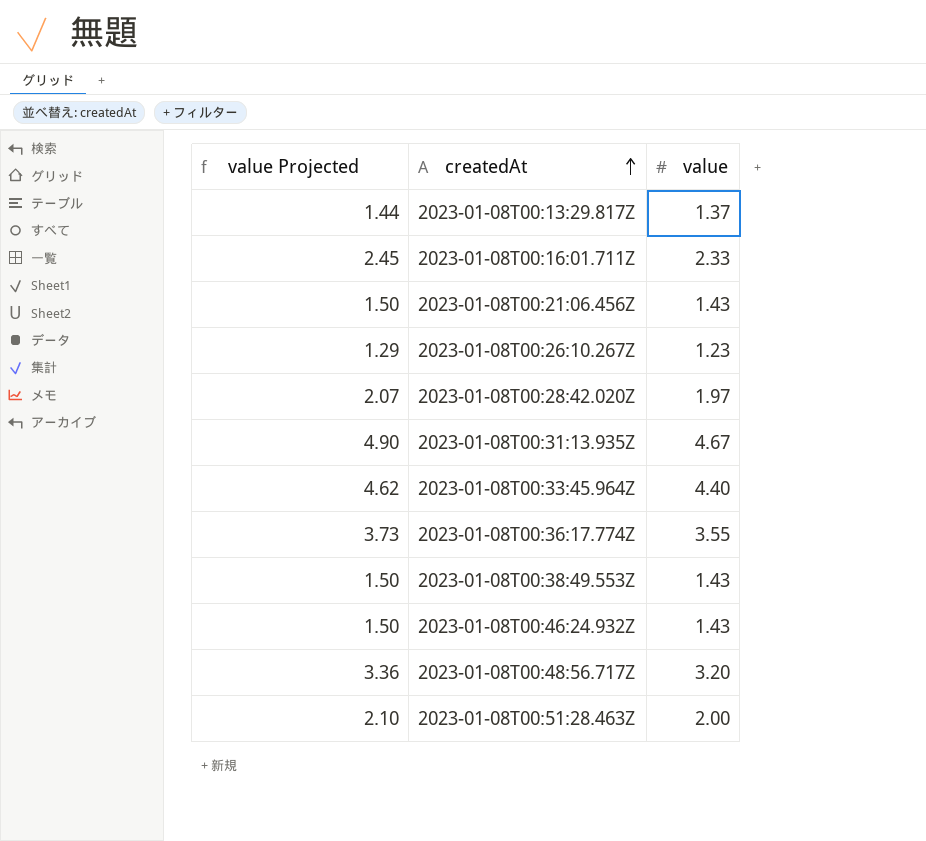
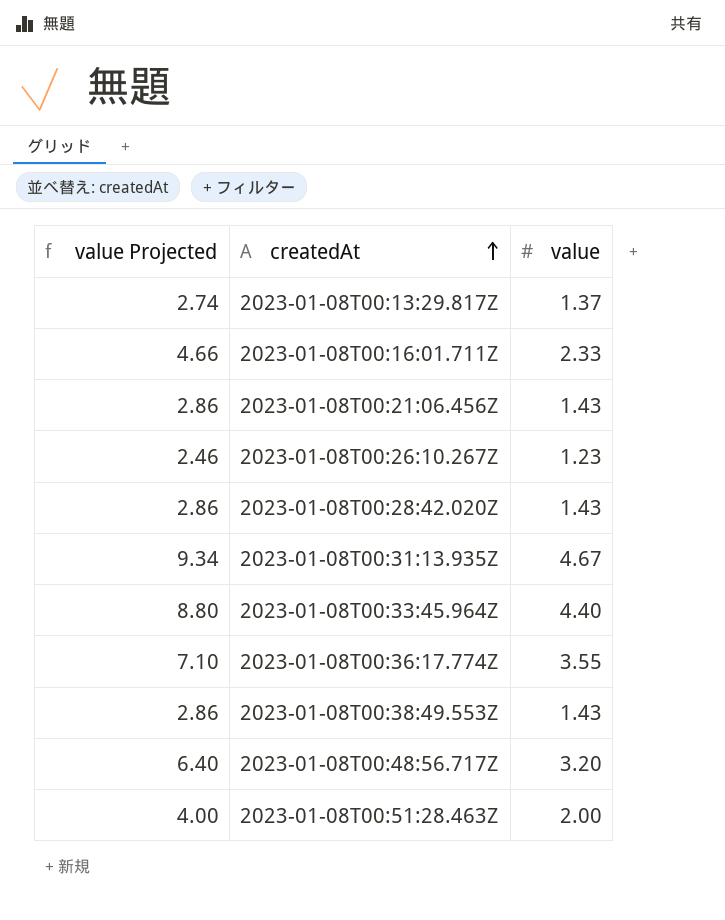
column value Projected | formula: [value] * 1.05 -> [value] * 2
row 2023-01-08T00:46:24.932Z: 1.50 | 1.43 -> none
2023-01-08T00:28:42.020Z | value: 1.97 -> 1.43

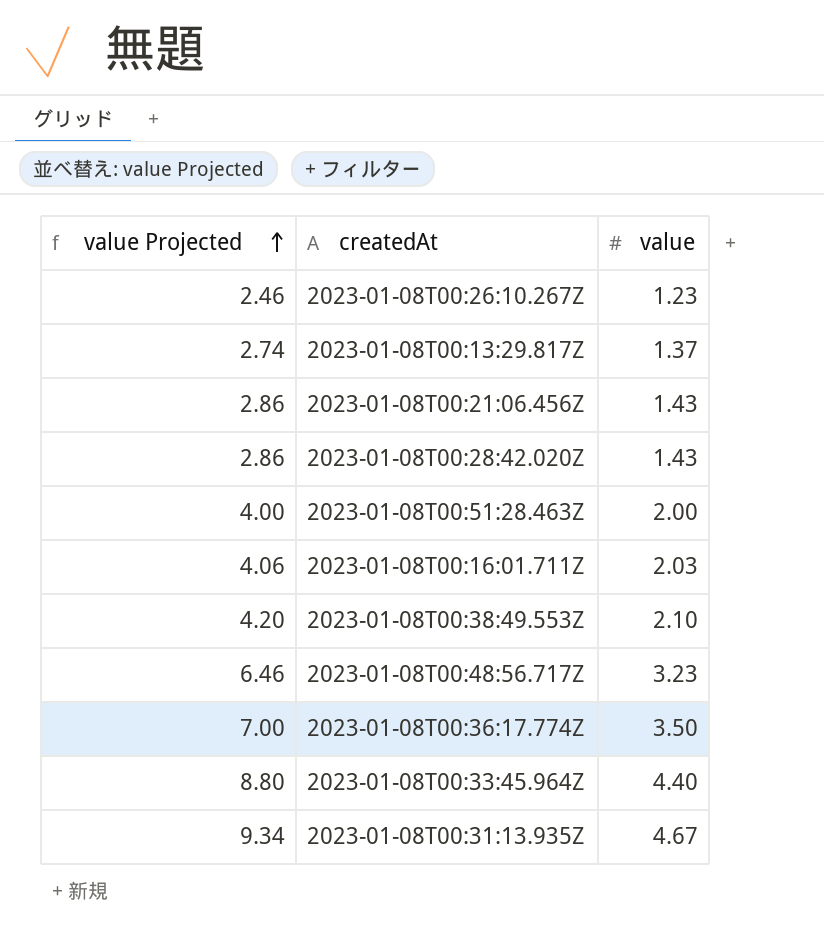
row order: createdAt ascending -> value Projected ascending
2023-01-08T00:16:01.711Z | value Projected: 4.66 -> 4.06
2023-01-08T00:16:01.711Z | value: 2.33 -> 2.03
2023-01-08T00:38:49.553Z | value Projected: 2.86 -> 4.20
2023-01-08T00:38:49.553Z | value: 1.43 -> 2.10
2023-01-08T00:48:56.717Z | value Projected: 6.40 -> 6.46
2023-01-08T00:48:56.717Z | value: 3.20 -> 3.23
2023-01-08T00:36:17.774Z | value Projected: 7.10 -> 7.00
2023-01-08T00:36:17.774Z | value: 3.55 -> 3.50

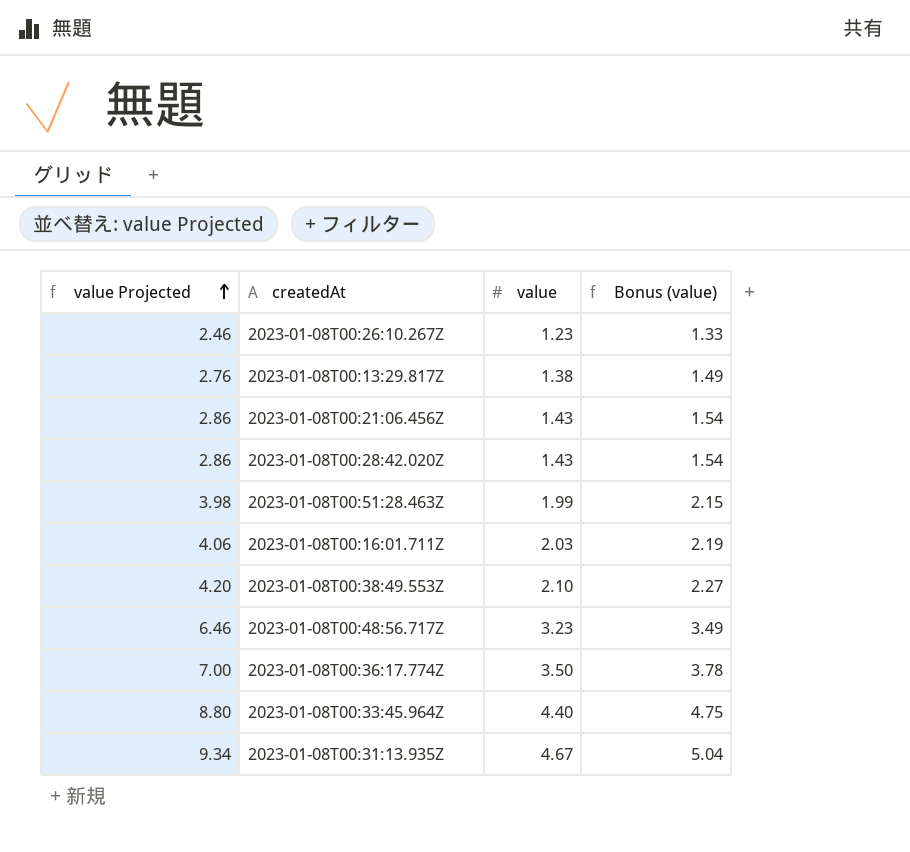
column Bonus (value) | formula: none -> [value] * 1.08
2023-01-08T00:13:29.817Z | value Projected: 2.74 -> 2.76
2023-01-08T00:13:29.817Z | value: 1.37 -> 1.38
2023-01-08T00:51:28.463Z | value Projected: 4.00 -> 3.98
2023-01-08T00:51:28.463Z | value: 2.00 -> 1.99

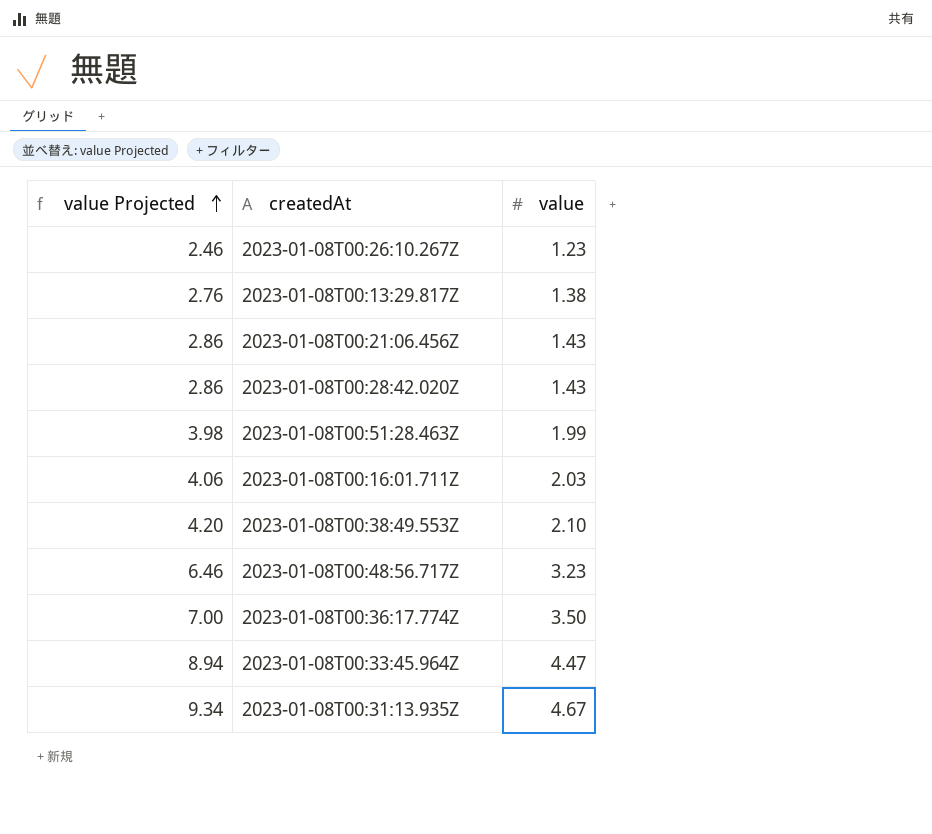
column Bonus (value) | formula: [value] * 1.08 -> none
2023-01-08T00:33:45.964Z | value Projected: 8.80 -> 8.94
2023-01-08T00:33:45.964Z | value: 4.40 -> 4.47

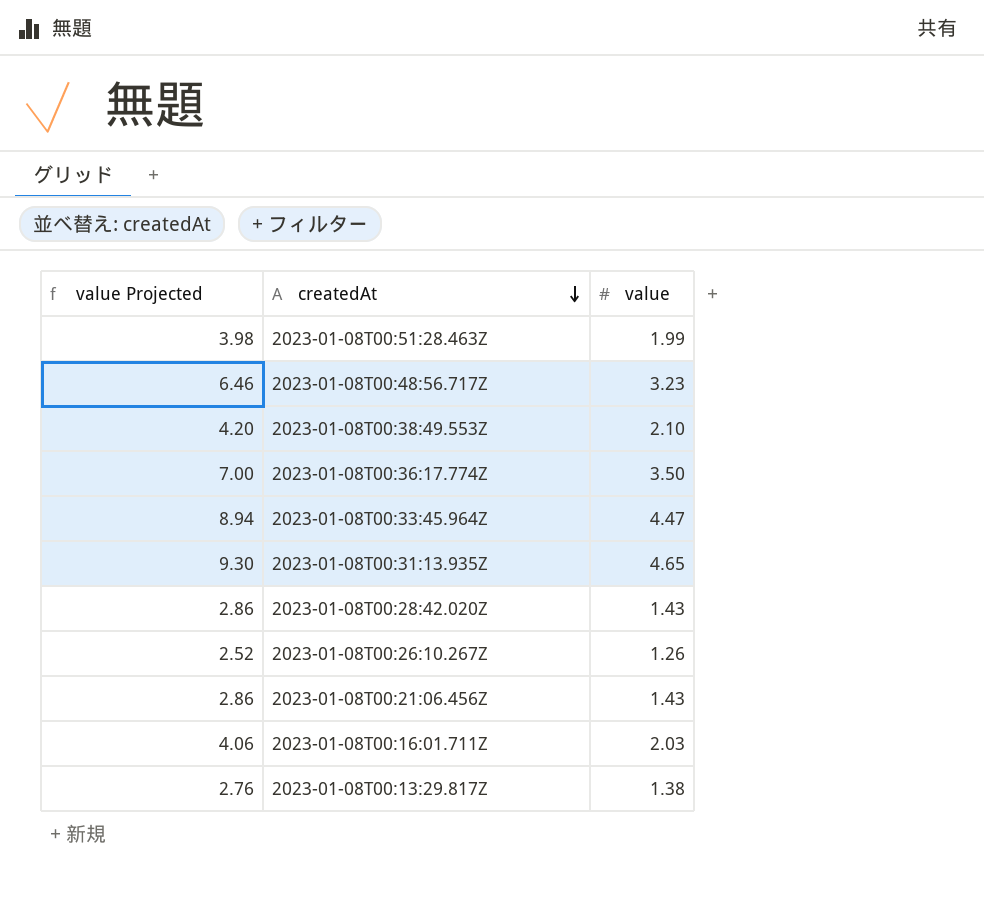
row order: value Projected ascending -> createdAt descending
2023-01-08T00:31:13.935Z | value Projected: 9.34 -> 9.30
2023-01-08T00:31:13.935Z | value: 4.67 -> 4.65
2023-01-08T00:26:10.267Z | value Projected: 2.46 -> 2.52
2023-01-08T00:26:10.267Z | value: 1.23 -> 1.26

